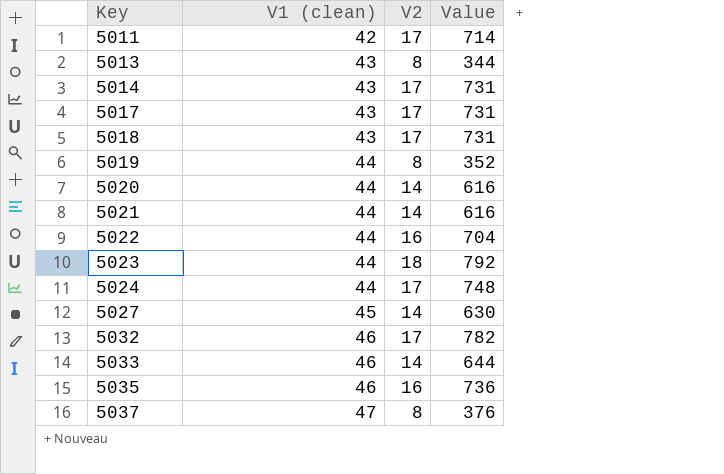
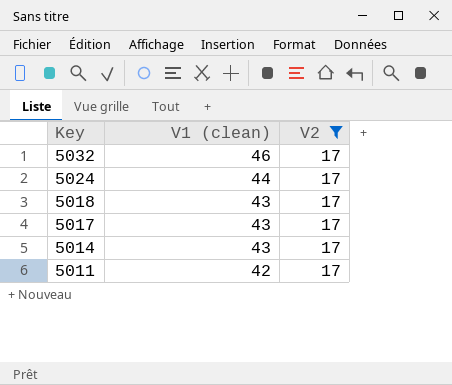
filter: none -> V2 = 17
row order: Key ascending -> Key descending
column Value | formula: [V1 (clean)] * [V2] -> none

